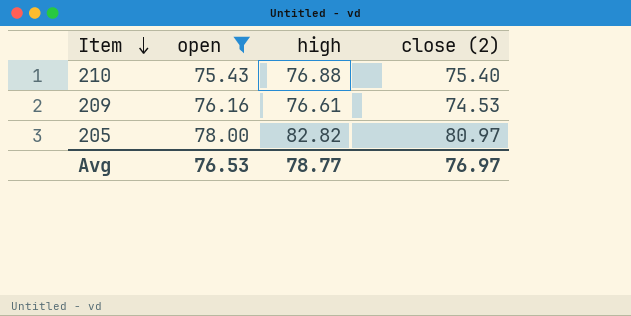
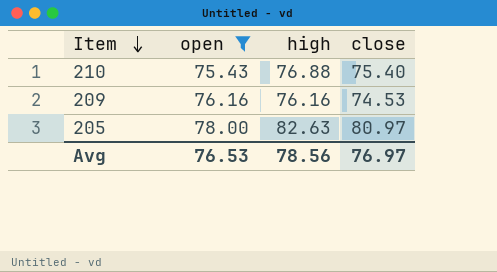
column name: close (2) -> close
209 | high: 76.61 -> 76.16
205 | high: 82.82 -> 82.63
Avg | high: 78.77 -> 78.56

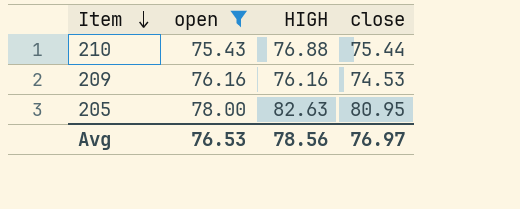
column name: high -> HIGH
210 | close: 75.40 -> 75.44
205 | close: 80.97 -> 80.95

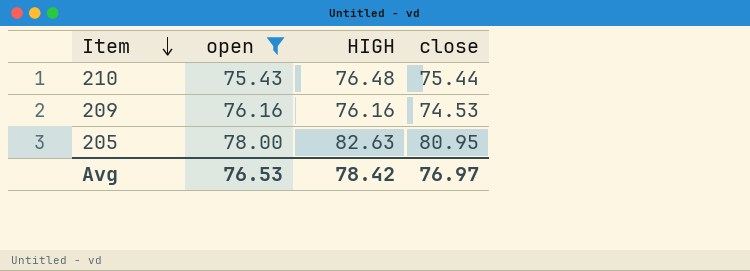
210 | HIGH: 76.88 -> 76.48
Avg | HIGH: 78.56 -> 78.42

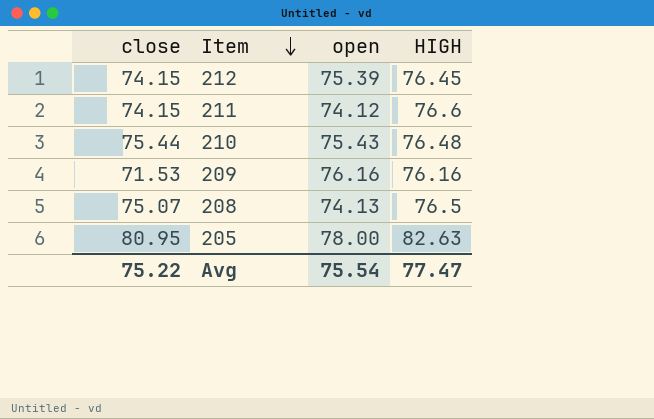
filter: open >= 75.43 -> none
column close | position: 4 -> 1
209 | close: 74.53 -> 71.53
Avg | close: 76.97 -> 75.22
Avg | open: 76.53 -> 75.54
Avg | HIGH: 78.42 -> 77.47

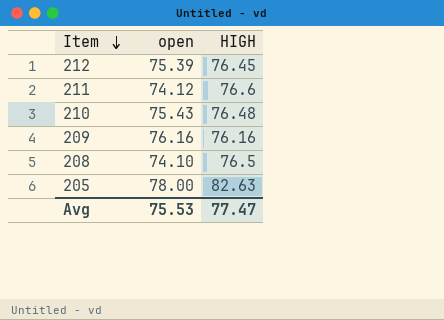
column close | position: 1 -> none
208 | open: 74.13 -> 74.10
Avg | open: 75.54 -> 75.53

